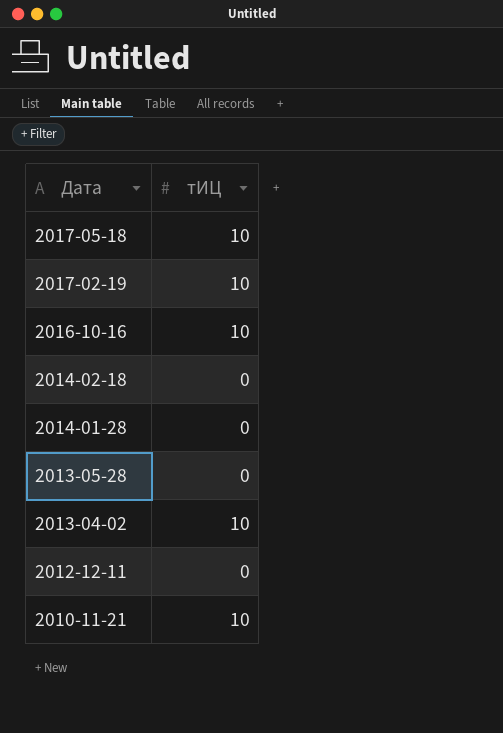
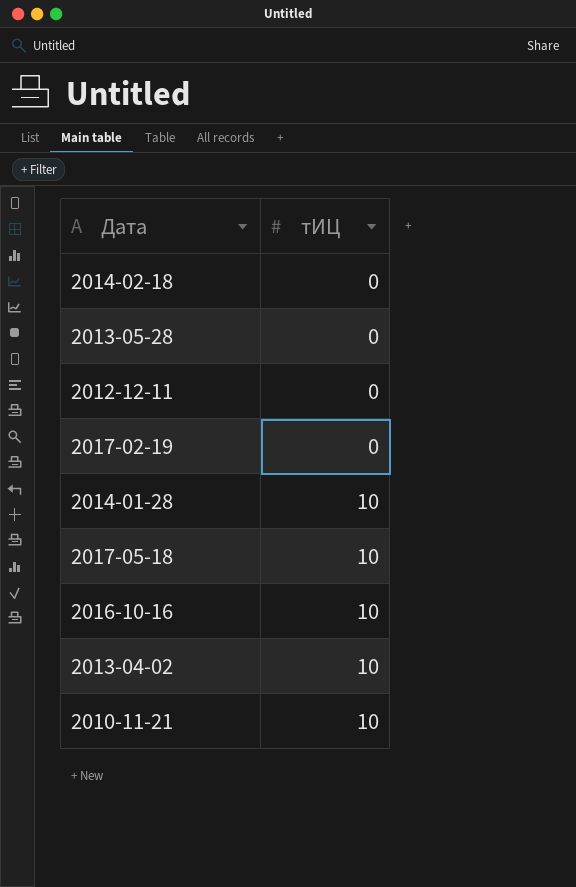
row order: Дата descending -> тИЦ ascending
2017-02-19 | тИЦ: 10 -> 0
2014-01-28 | тИЦ: 0 -> 10

